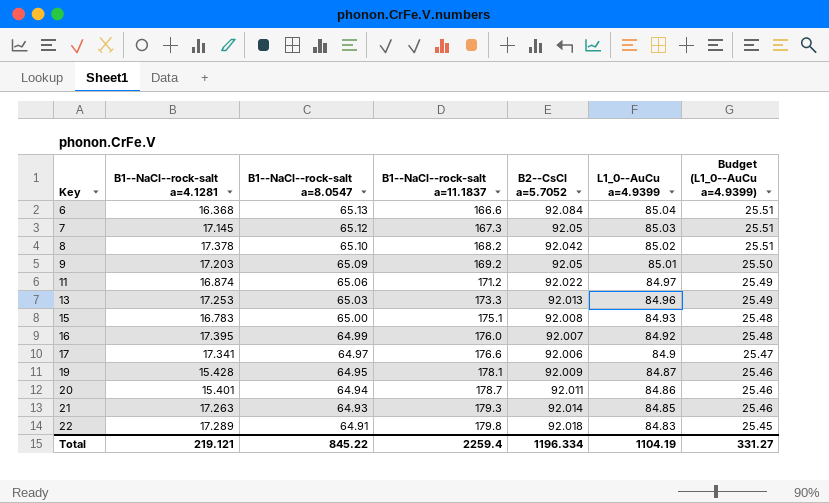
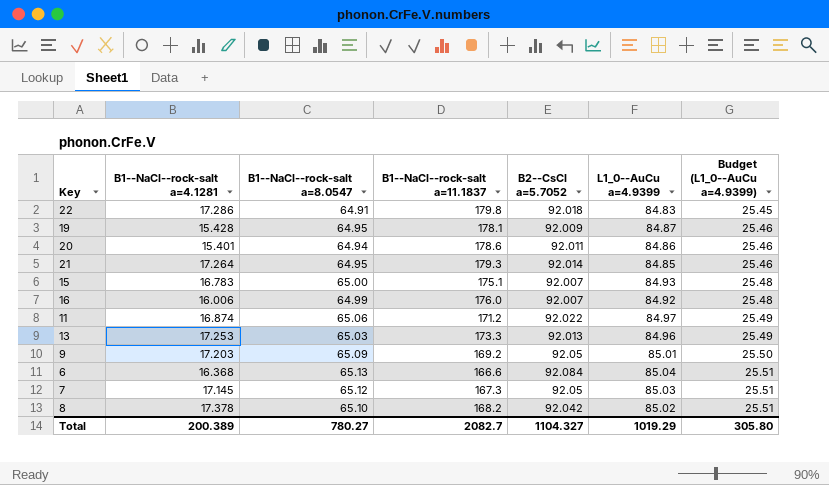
row order: Key ascending -> Budget (L1_0--AuCu a=4.9399) ascending
row 17: 17.341 | 64.97 | 176.6 | 92.006 | 84.9 | 25.47 -> none
22 | B1--NaCl--rock-salt a=4.1281: 17.289 -> 17.286
20 | B1--NaCl--rock-salt a=11.1837: 178.7 -> 178.6
21 | B1--NaCl--rock-salt a=4.1281: 17.263 -> 17.264
21 | B1--NaCl--rock-salt a=8.0547: 64.93 -> 64.95
15 | B2--CsCl a=5.7052: 92.008 -> 92.007
16 | B1--NaCl--rock-salt a=4.1281: 17.395 -> 16.006
Total | B1--NaCl--rock-salt a=4.1281: 219.121 -> 200.389
Total | B1--NaCl--rock-salt a=8.0547: 845.22 -> 780.27
Total | B1--NaCl--rock-salt a=11.1837: 2259.4 -> 2082.7
Total | B2--CsCl a=5.7052: 1196.334 -> 1104.327
Total | L1_0--AuCu a=4.9399: 1104.19 -> 1019.29
Total | Budget (L1_0--AuCu a=4.9399): 331.27 -> 305.80

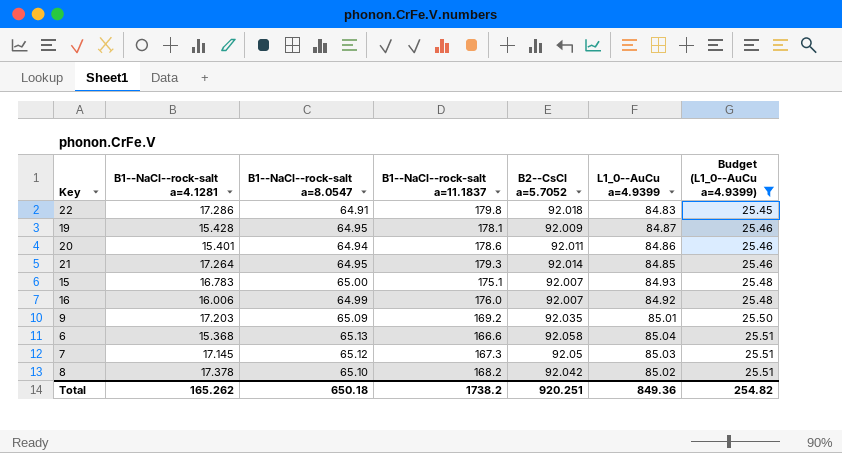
filter: none -> Budget (L1_0--AuCu a=4.9399) != 25.49
9 | B2--CsCl a=5.7052: 92.05 -> 92.035
6 | B1--NaCl--rock-salt a=4.1281: 16.368 -> 15.368
6 | B2--CsCl a=5.7052: 92.084 -> 92.058
Total | B1--NaCl--rock-salt a=4.1281: 200.389 -> 165.262
Total | B1--NaCl--rock-salt a=8.0547: 780.27 -> 650.18
Total | B1--NaCl--rock-salt a=11.1837: 2082.7 -> 1738.2
Total | B2--CsCl a=5.7052: 1104.327 -> 920.251
Total | L1_0--AuCu a=4.9399: 1019.29 -> 849.36
Total | Budget (L1_0--AuCu a=4.9399): 305.80 -> 254.82

